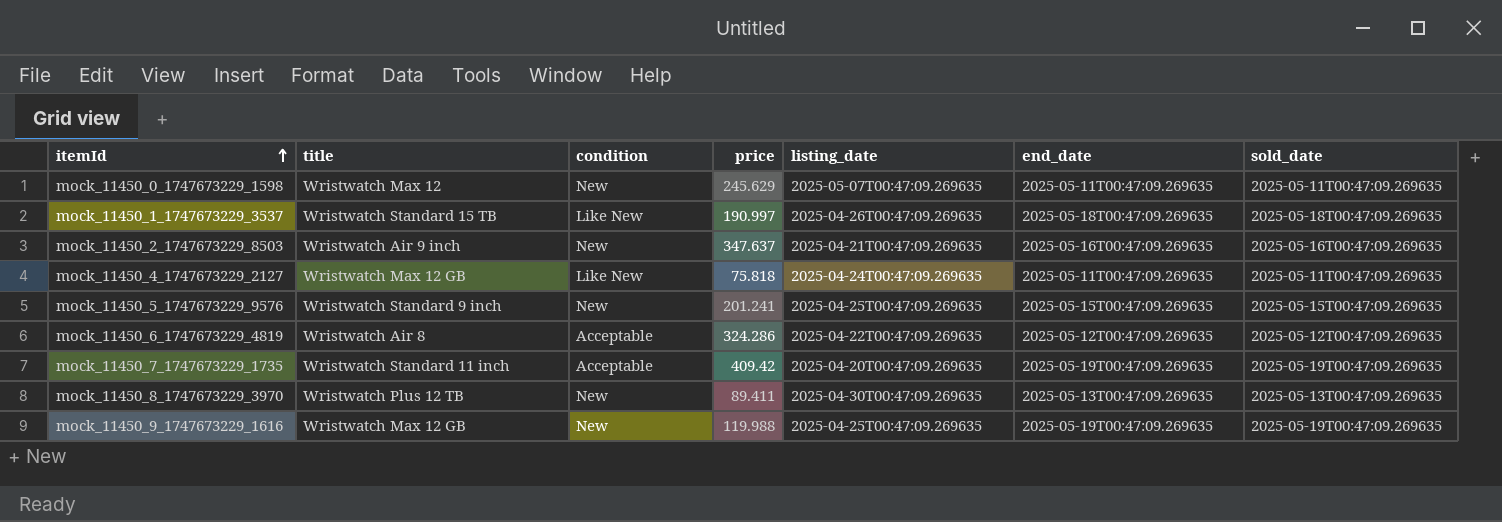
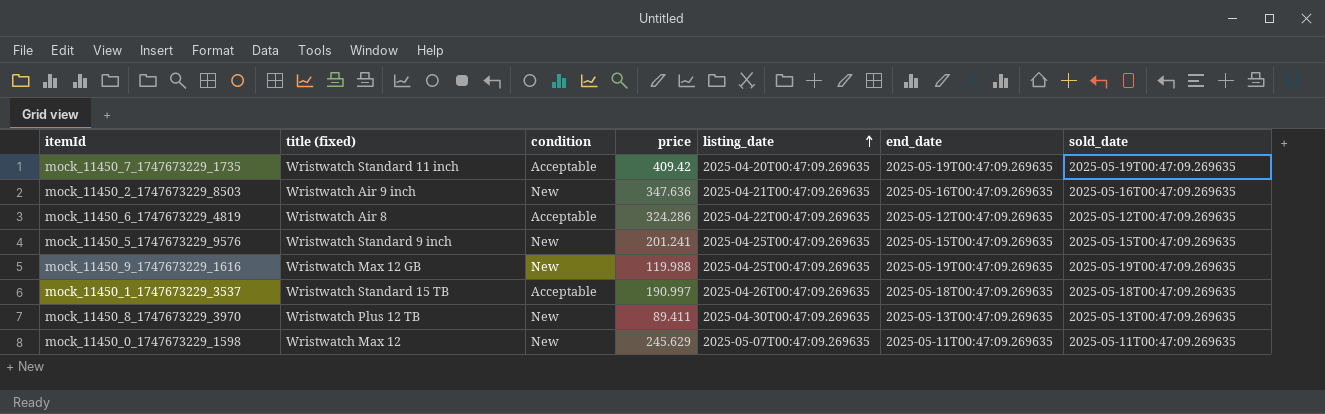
row order: itemId ascending -> listing_date ascending
column name: title -> title (fixed)
row mock_11450_4_1747673229_2127: Wristwatch Max 12 GB | Like New | 75.818 | 2025-04-24T00:47:09.269635 | 2025-05-11T00:47:09.269635 | 2025-05-11T00:47:09.269635 -> none
mock_11450_2_1747673229_8503 | price: 347.637 -> 347.636
mock_11450_1_1747673229_3537 | condition: Like New -> Acceptable

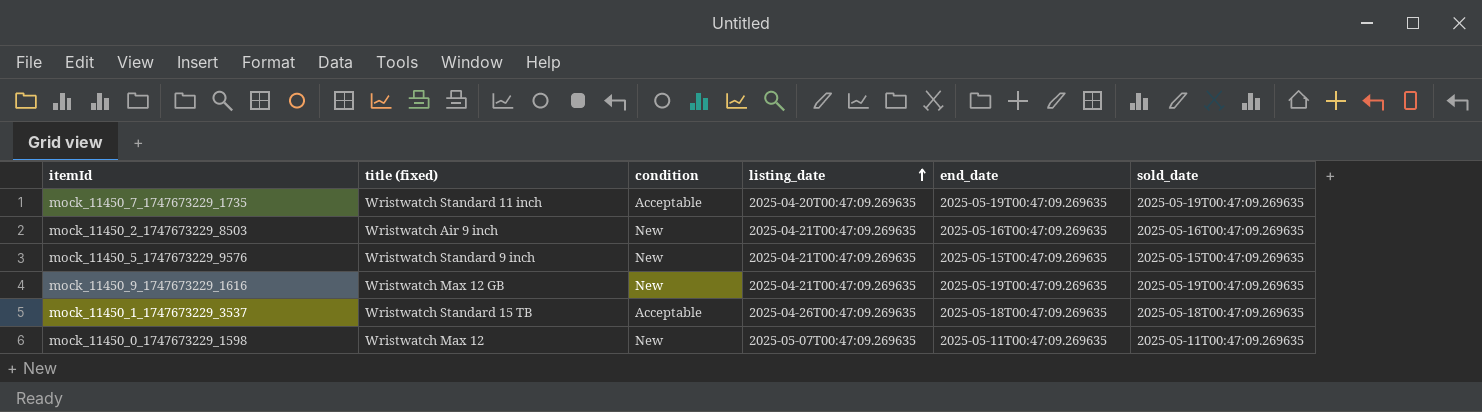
column price | position: 4 -> none
row mock_11450_6_1747673229_4819: Wristwatch Air 8 | Acceptable | 324.286 | 2025-04-22T00:47:09.269635 | 2025-05-12T00:47:09.269635 | 2025-05-12T00:47:09.269635 -> none
row mock_11450_8_1747673229_3970: Wristwatch Plus 12 TB | New | 89.411 | 2025-04-30T00:47:09.269635 | 2025-05-13T00:47:09.269635 | 2025-05-13T00:47:09.269635 -> none
mock_11450_5_1747673229_9576 | listing_date: 2025-04-25T00:47:09.269635 -> 2025-04-21T00:47:09.269635
mock_11450_9_1747673229_1616 | listing_date: 2025-04-25T00:47:09.269635 -> 2025-04-21T00:47:09.269635

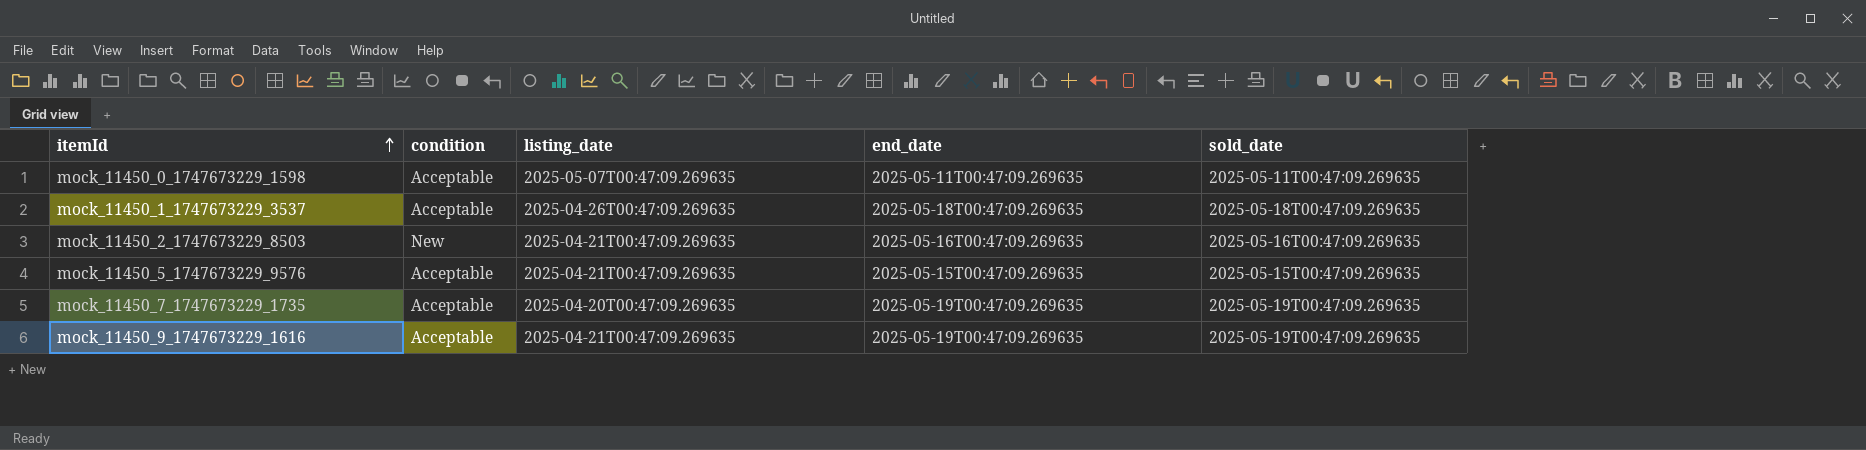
row order: listing_date ascending -> itemId ascending
column title (fixed) | position: 2 -> none
mock_11450_0_1747673229_1598 | condition: New -> Acceptable
mock_11450_5_1747673229_9576 | condition: New -> Acceptable
mock_11450_9_1747673229_1616 | condition: New -> Acceptable

